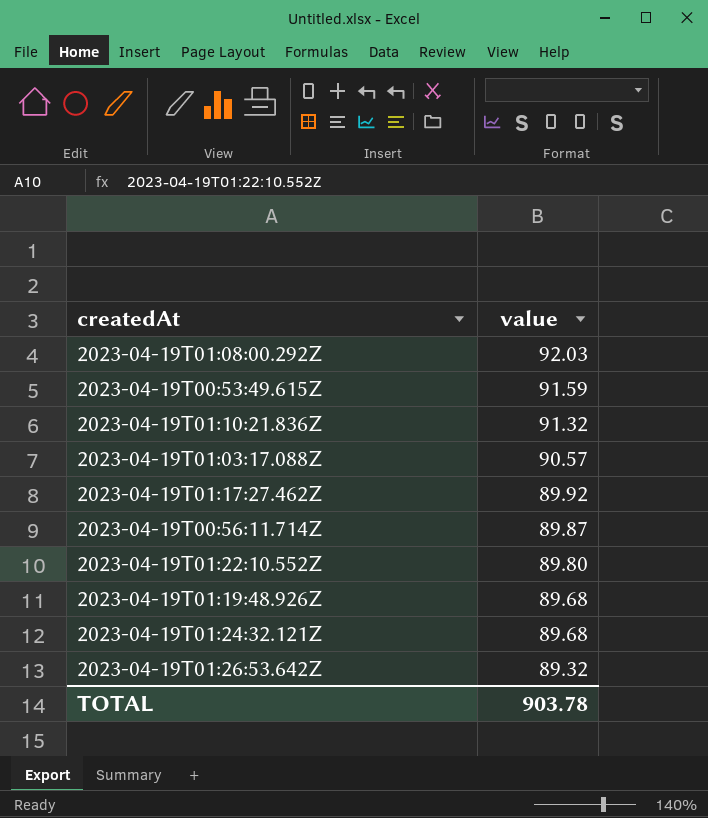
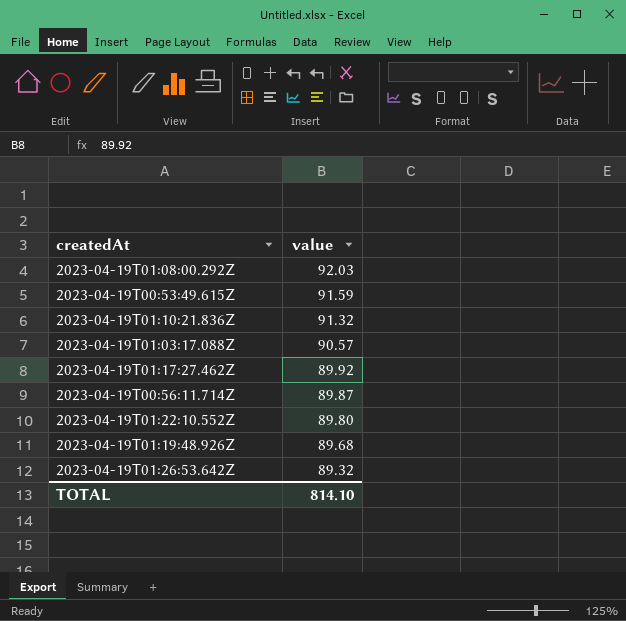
row 2023-04-19T01:24:32.121Z: 89.68 -> none
TOTAL | value: 903.78 -> 814.10

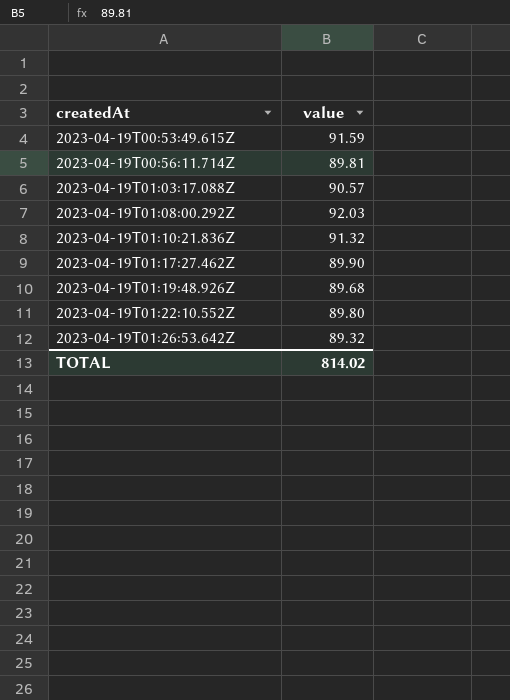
row order: value descending -> createdAt ascending
2023-04-19T00:56:11.714Z | value: 89.87 -> 89.81
2023-04-19T01:17:27.462Z | value: 89.92 -> 89.90
TOTAL | value: 814.10 -> 814.02

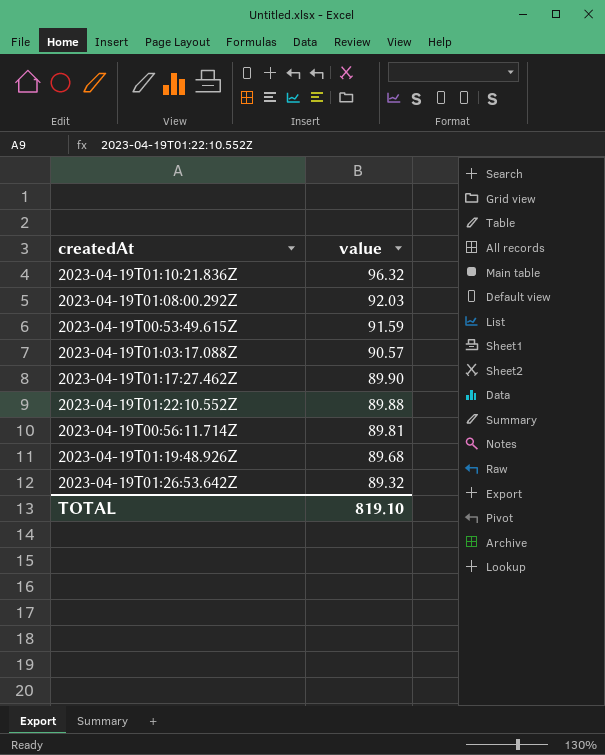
row order: createdAt ascending -> value descending
2023-04-19T01:10:21.836Z | value: 91.32 -> 96.32
2023-04-19T01:22:10.552Z | value: 89.80 -> 89.88
TOTAL | value: 814.02 -> 819.10

